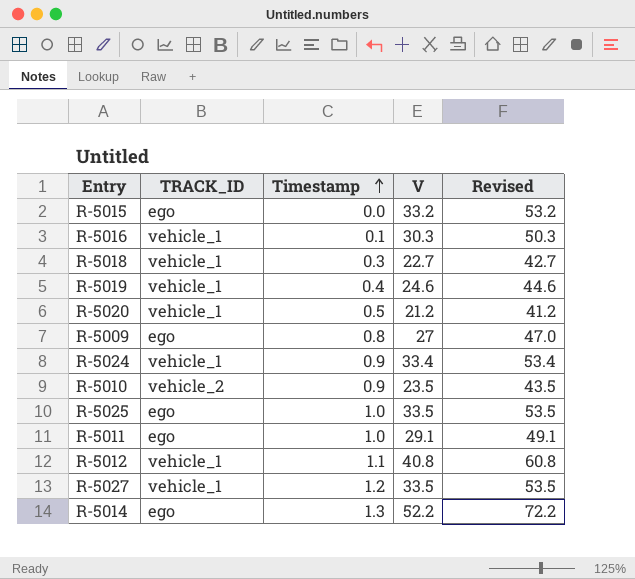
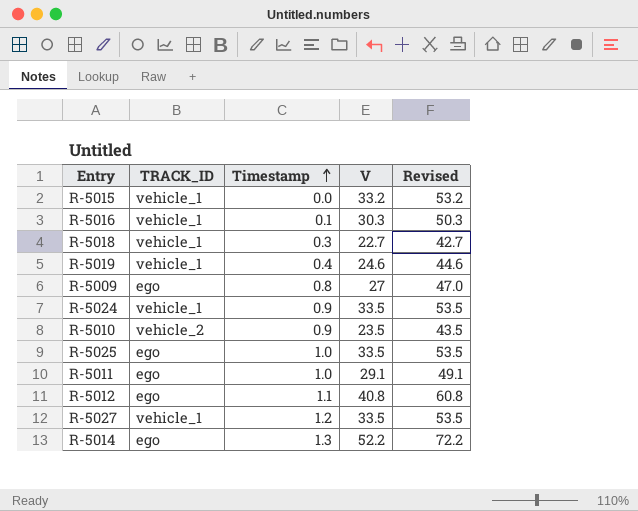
row R-5020: vehicle_1 | 0.5 | 21.2 | 41.2 -> none
R-5015 | TRACK_ID: ego -> vehicle_1
R-5024 | V: 33.4 -> 33.5
R-5024 | Revised: 53.4 -> 53.5
R-5012 | TRACK_ID: vehicle_1 -> ego

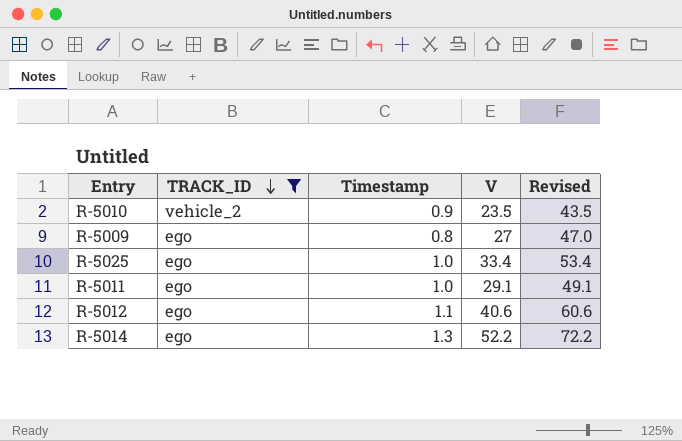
filter: none -> TRACK_ID != vehicle_1
row order: Timestamp ascending -> TRACK_ID descending
R-5025 | V: 33.5 -> 33.4
R-5025 | Revised: 53.5 -> 53.4
R-5012 | V: 40.8 -> 40.6
R-5012 | Revised: 60.8 -> 60.6

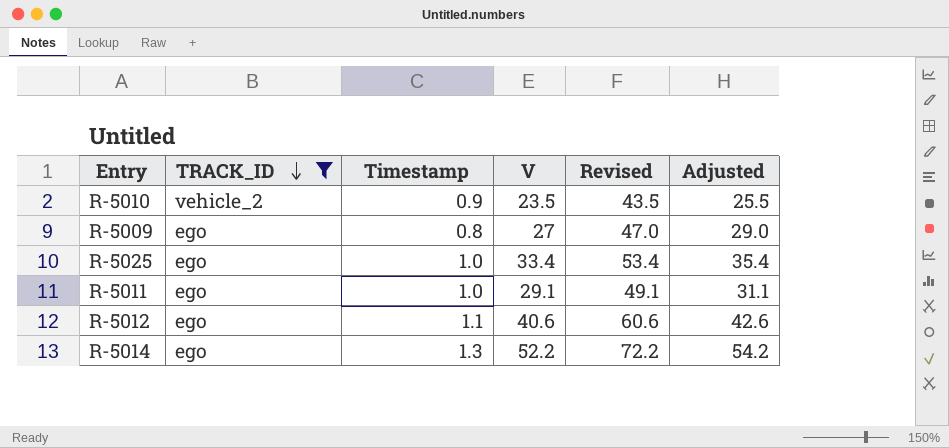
column Adjusted | formula: none -> [V] + 2

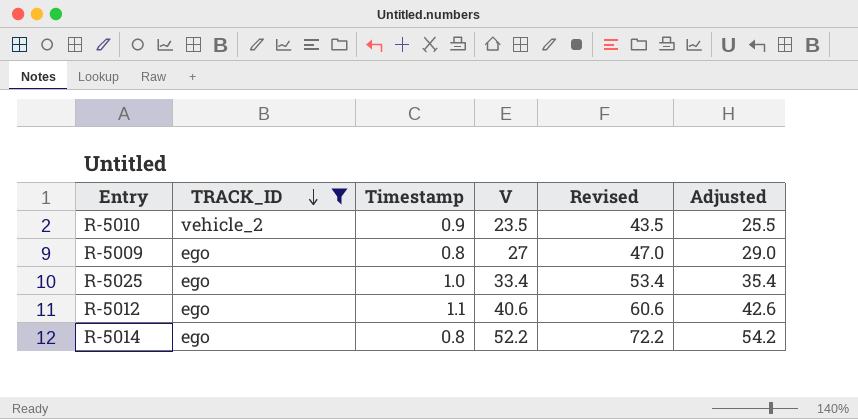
row R-5011: ego | 1.0 | 29.1 | 49.1 | 31.1 -> none
R-5014 | Timestamp: 1.3 -> 0.8

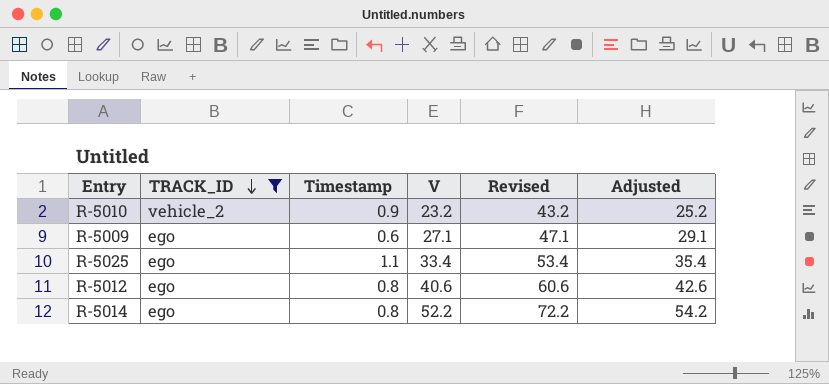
R-5010 | V: 23.5 -> 23.2
R-5010 | Revised: 43.5 -> 43.2
R-5010 | Adjusted: 25.5 -> 25.2
R-5009 | Timestamp: 0.8 -> 0.6
R-5009 | V: 27 -> 27.1
R-5009 | Revised: 47.0 -> 47.1
R-5009 | Adjusted: 29.0 -> 29.1
R-5025 | Timestamp: 1.0 -> 1.1
R-5012 | Timestamp: 1.1 -> 0.8

